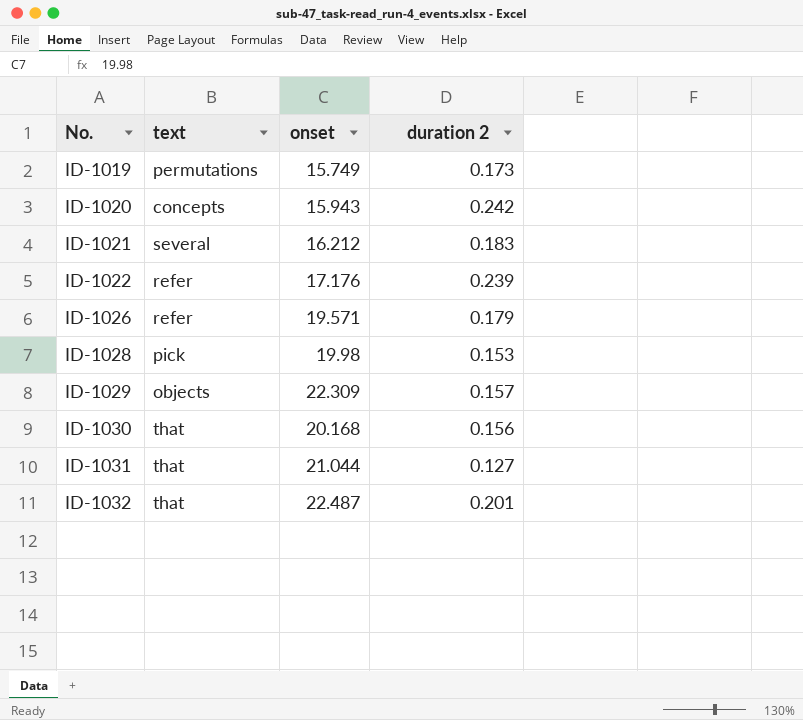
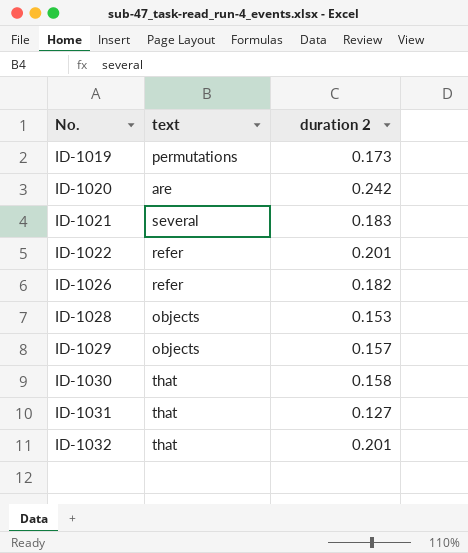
column onset | position: 3 -> none
ID-1020 | text: concepts -> are
ID-1022 | duration 2: 0.239 -> 0.201
ID-1026 | duration 2: 0.179 -> 0.182
ID-1028 | text: pick -> objects
ID-1030 | duration 2: 0.156 -> 0.158

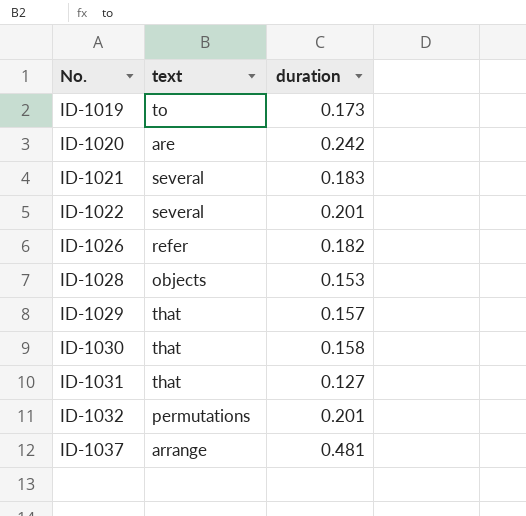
column name: duration 2 -> duration
ID-1019 | text: permutations -> to
ID-1022 | text: refer -> several
ID-1029 | text: objects -> that
ID-1032 | text: that -> permutations
row ID-1037: none -> arrange | 0.481

